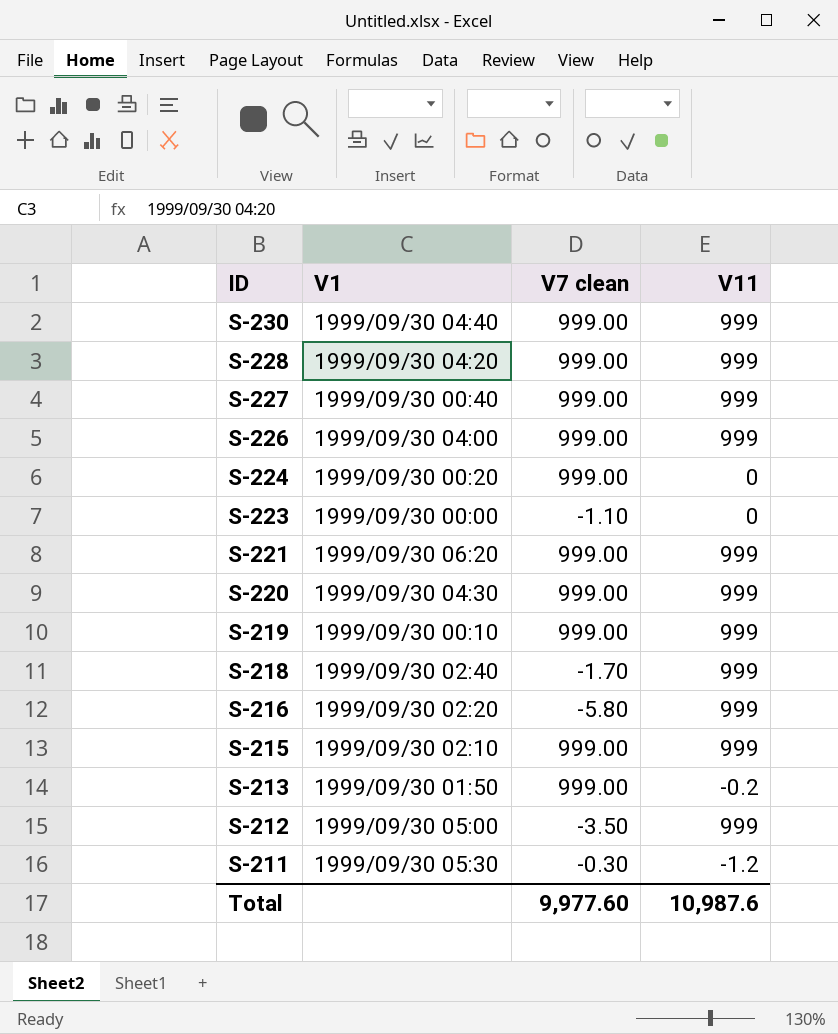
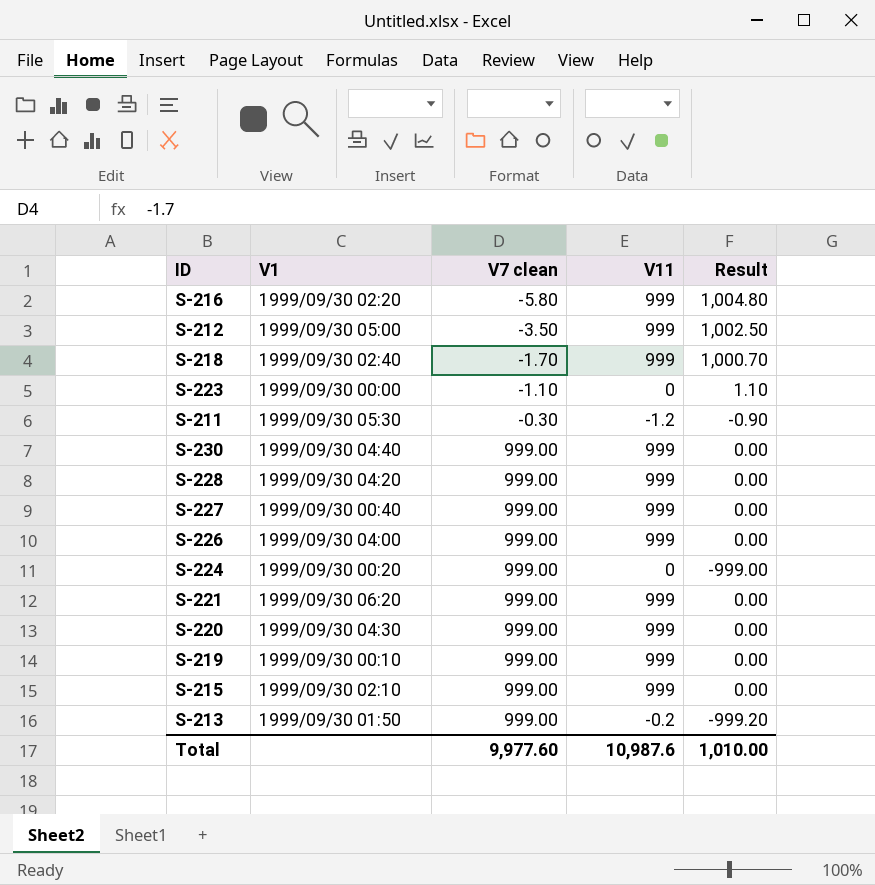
row order: ID descending -> V7 clean ascending
column Result | formula: none -> [V11] - [V7 clean]

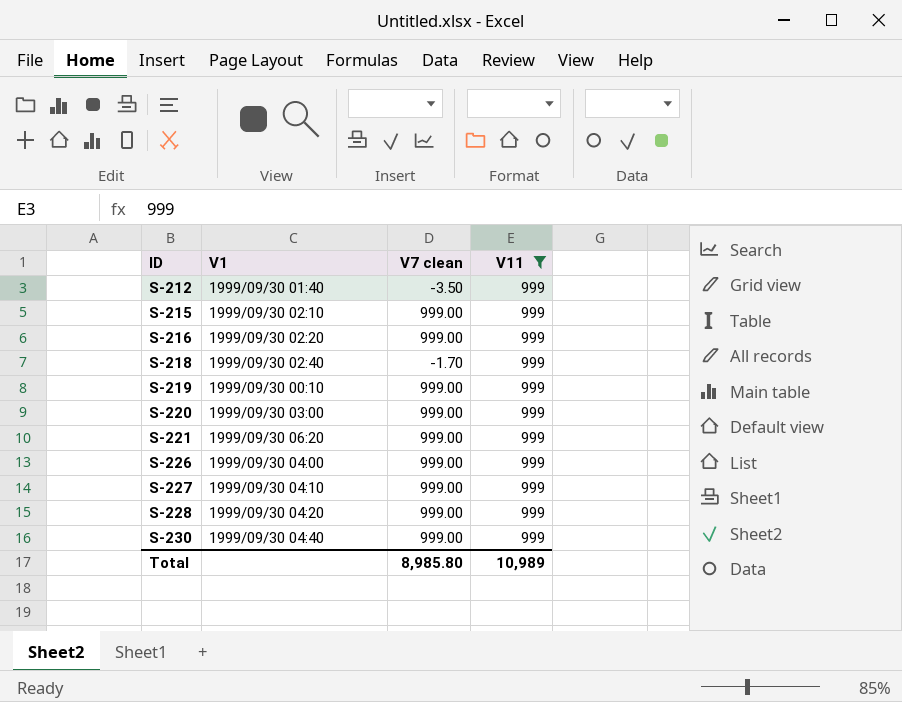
filter: none -> V11 = 999
row order: V7 clean ascending -> ID ascending
column Result | formula: [V11] - [V7 clean] -> none
S-212 | V1: 1999/09/30 05:00 -> 1999/09/30 01:40
S-216 | V7 clean: -5.80 -> 999.00
S-220 | V1: 1999/09/30 04:30 -> 1999/09/30 03:00
S-227 | V1: 1999/09/30 00:40 -> 1999/09/30 04:10
Total | V7 clean: 9,977.60 -> 8,985.80
Total | V11: 10,987.6 -> 10,989

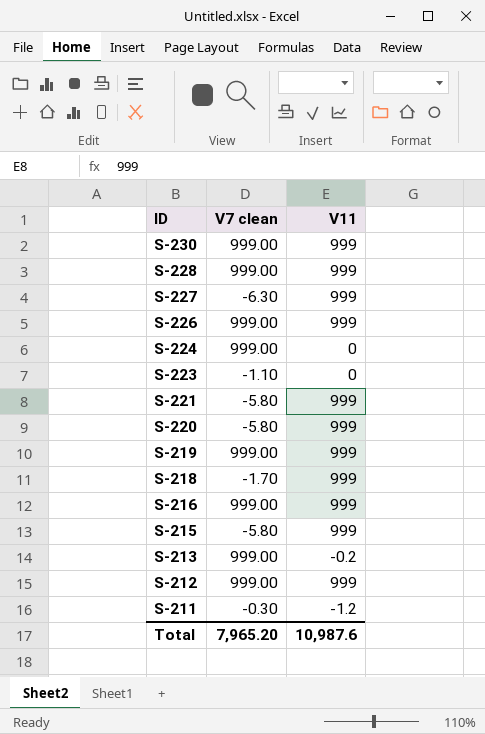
filter: V11 = 999 -> none
row order: ID ascending -> ID descending
column V1 | position: 2 -> none
S-227 | V7 clean: 999.00 -> -6.30
S-221 | V7 clean: 999.00 -> -5.80
S-220 | V7 clean: 999.00 -> -5.80
S-215 | V7 clean: 999.00 -> -5.80
S-212 | V7 clean: -3.50 -> 999.00
Total | V7 clean: 8,985.80 -> 7,965.20
Total | V11: 10,989 -> 10,987.6

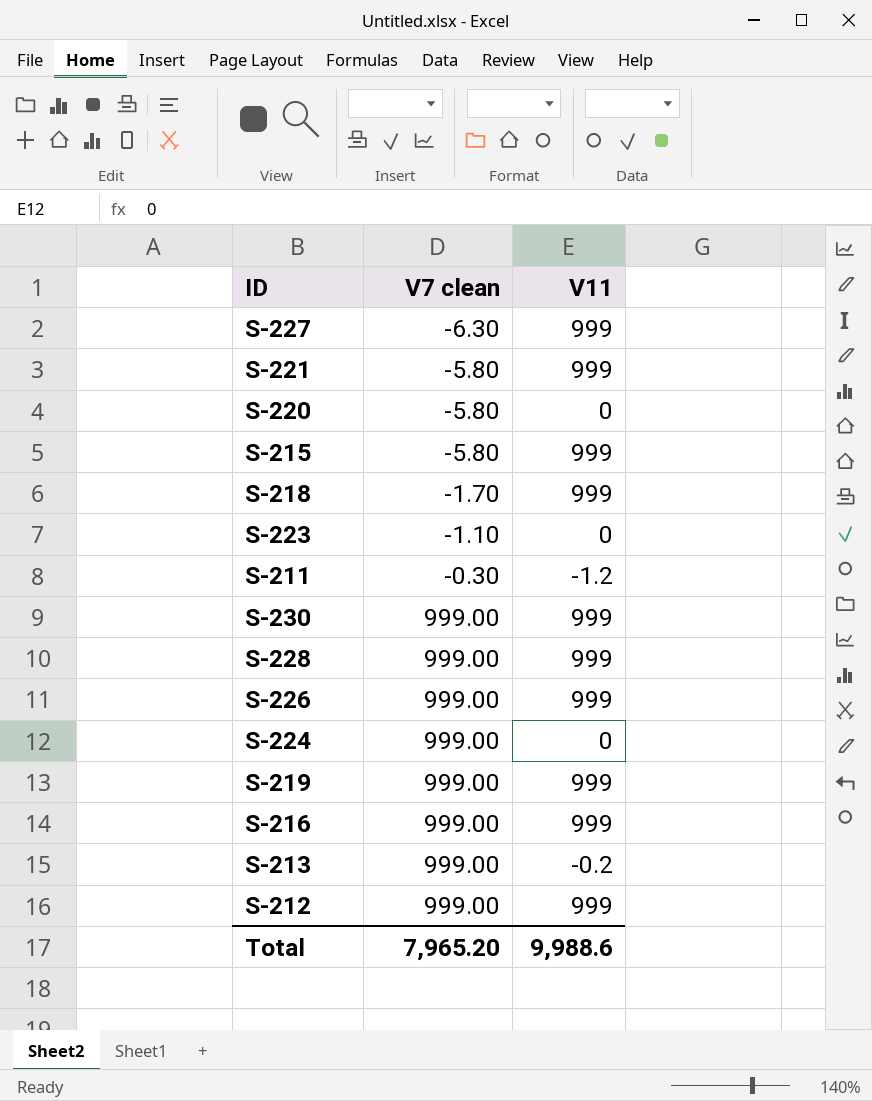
row order: ID descending -> V7 clean ascending
S-220 | V11: 999 -> 0
Total | V11: 10,987.6 -> 9,988.6

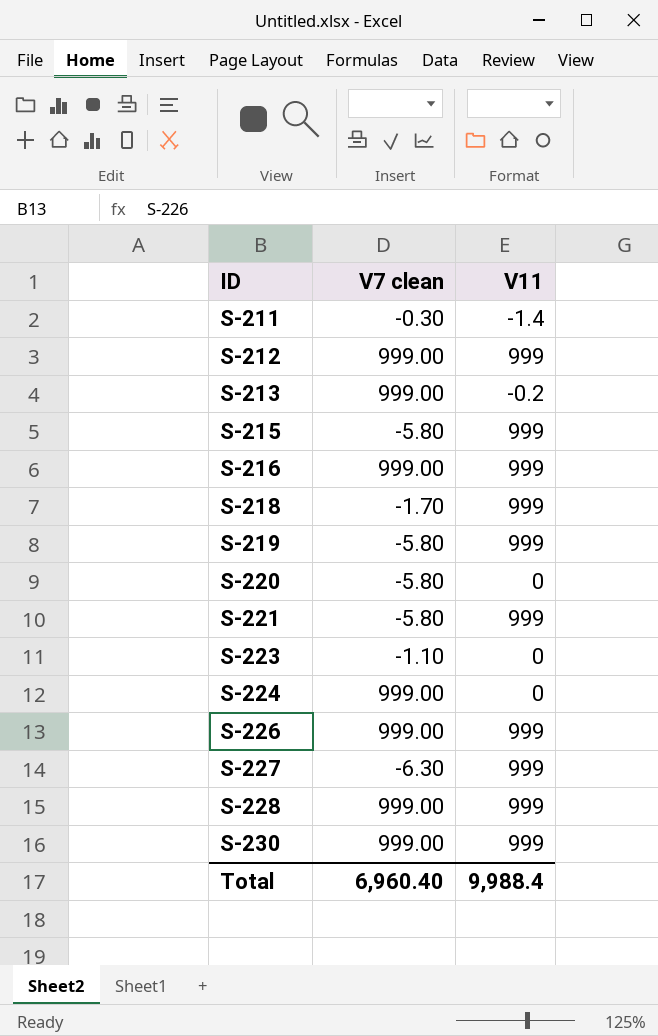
row order: V7 clean ascending -> ID ascending
S-211 | V11: -1.2 -> -1.4
S-219 | V7 clean: 999.00 -> -5.80
Total | V7 clean: 7,965.20 -> 6,960.40
Total | V11: 9,988.6 -> 9,988.4

